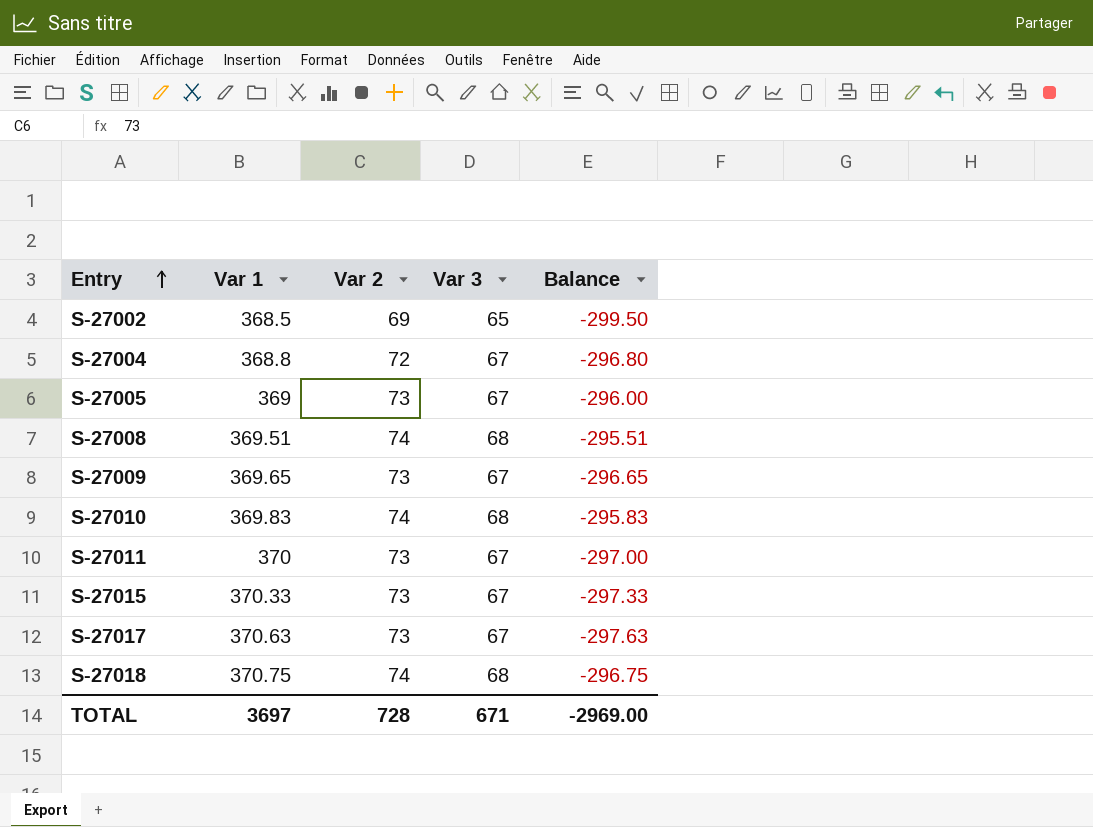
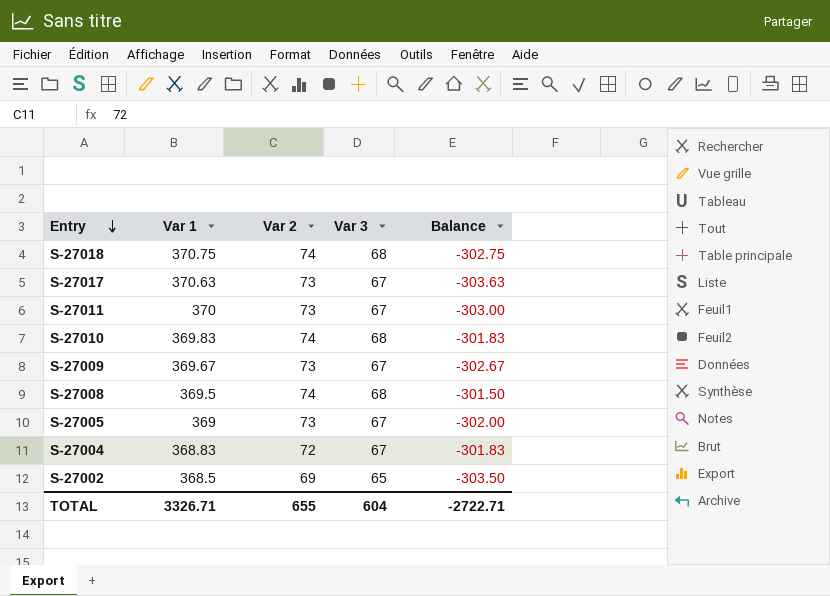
row order: Entry ascending -> Entry descending
column Balance | formula: [Var 2] - [Var 1] -> [Var 3] - [Var 1]
row S-27015: 370.33 | 73 | 67 | -297.33 -> none
S-27009 | Var 1: 369.65 -> 369.67
S-27008 | Var 1: 369.51 -> 369.5
S-27004 | Var 1: 368.8 -> 368.83
TOTAL | Var 1: 3697 -> 3326.71
TOTAL | Var 2: 728 -> 655
TOTAL | Var 3: 671 -> 604
TOTAL | Balance: -2969.00 -> -2722.71

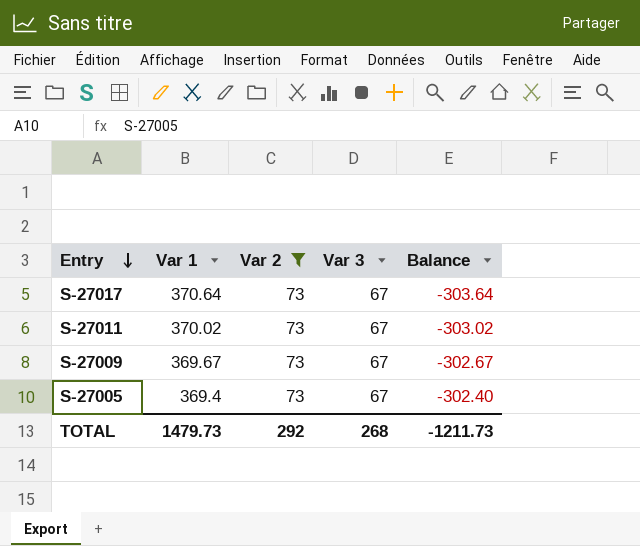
filter: none -> Var 2 = 73
S-27017 | Var 1: 370.63 -> 370.64
S-27017 | Balance: -303.63 -> -303.64
S-27011 | Var 1: 370 -> 370.02
S-27011 | Balance: -303.00 -> -303.02
S-27005 | Var 1: 369 -> 369.4
S-27005 | Balance: -302.00 -> -302.40
TOTAL | Var 1: 3326.71 -> 1479.73
TOTAL | Var 2: 655 -> 292
TOTAL | Var 3: 604 -> 268
TOTAL | Balance: -2722.71 -> -1211.73

